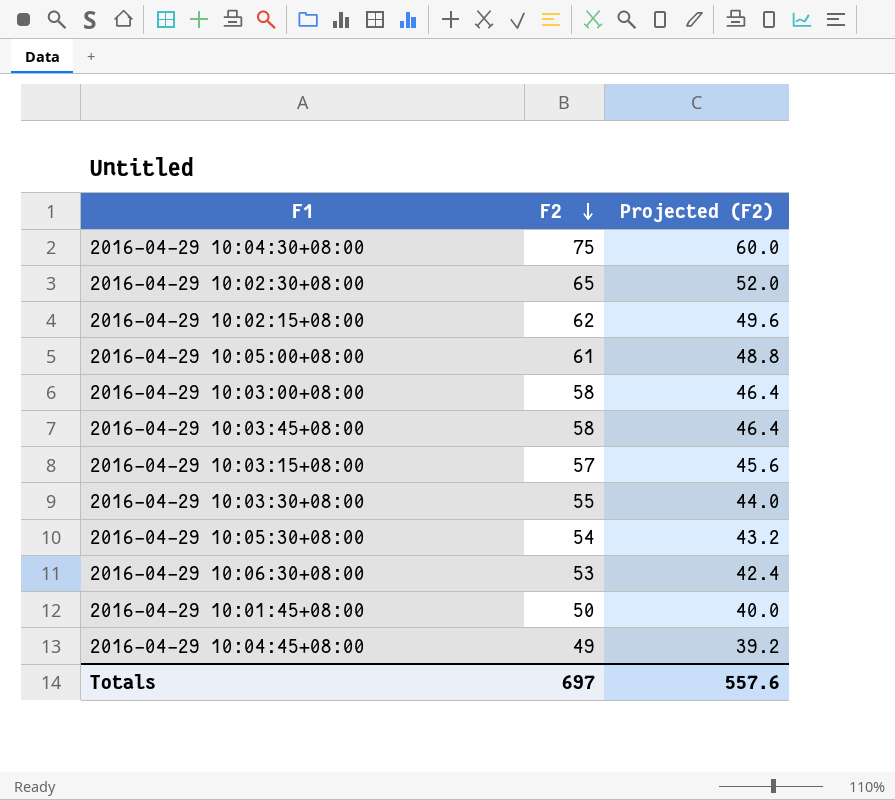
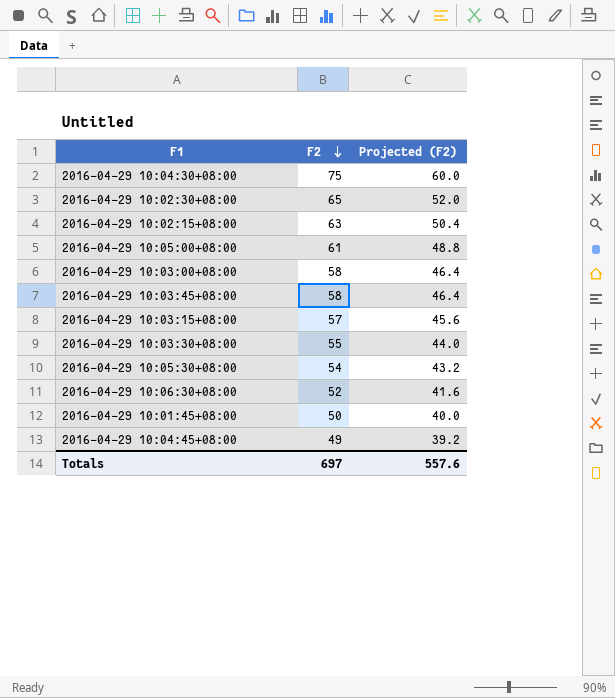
2016-04-29 10:02:15+08:00 | F2: 62 -> 63
2016-04-29 10:02:15+08:00 | Projected (F2): 49.6 -> 50.4
2016-04-29 10:06:30+08:00 | F2: 53 -> 52
2016-04-29 10:06:30+08:00 | Projected (F2): 42.4 -> 41.6

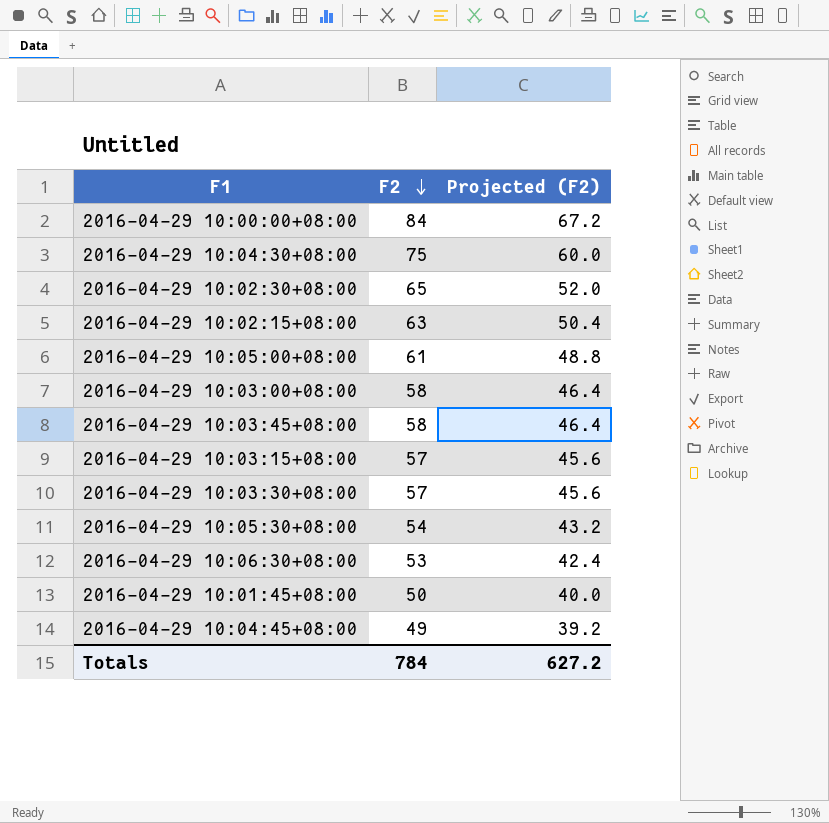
row 2016-04-29 10:00:00+08:00: none -> 84 | 67.2
2016-04-29 10:03:30+08:00 | F2: 55 -> 57
2016-04-29 10:03:30+08:00 | Projected (F2): 44.0 -> 45.6
2016-04-29 10:06:30+08:00 | F2: 52 -> 53
2016-04-29 10:06:30+08:00 | Projected (F2): 41.6 -> 42.4
Totals | F2: 697 -> 784
Totals | Projected (F2): 557.6 -> 627.2

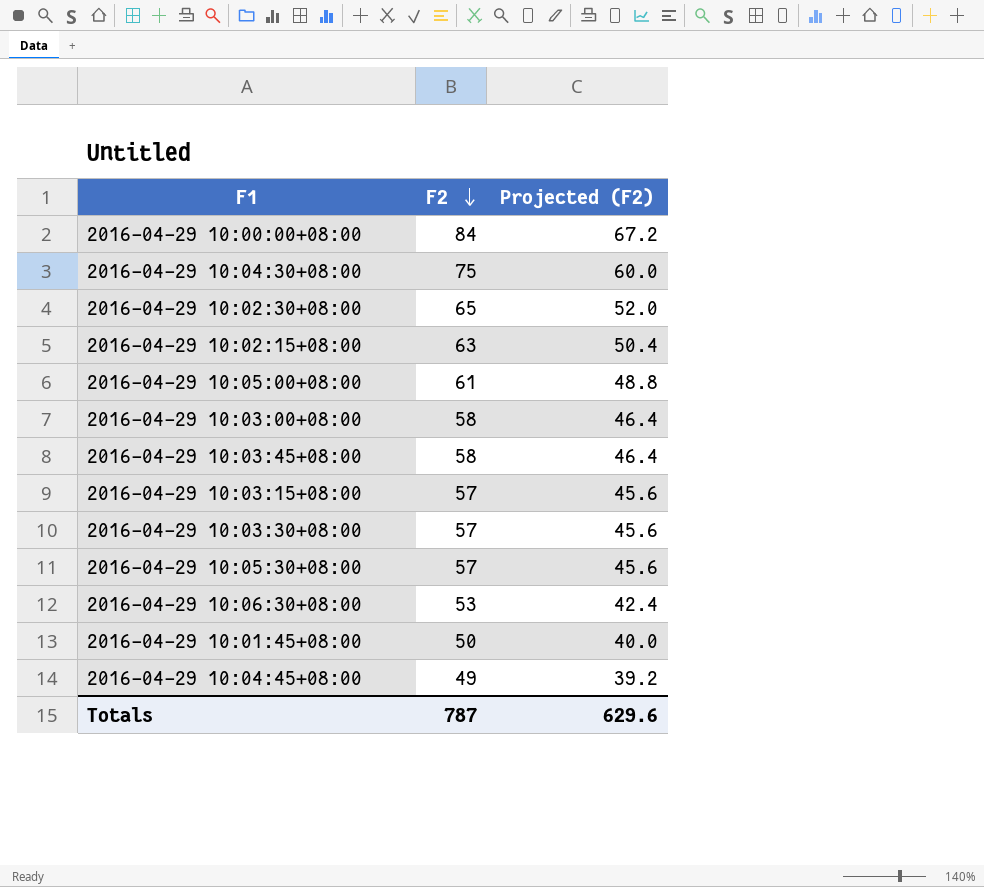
2016-04-29 10:05:30+08:00 | F2: 54 -> 57
2016-04-29 10:05:30+08:00 | Projected (F2): 43.2 -> 45.6
Totals | F2: 784 -> 787
Totals | Projected (F2): 627.2 -> 629.6

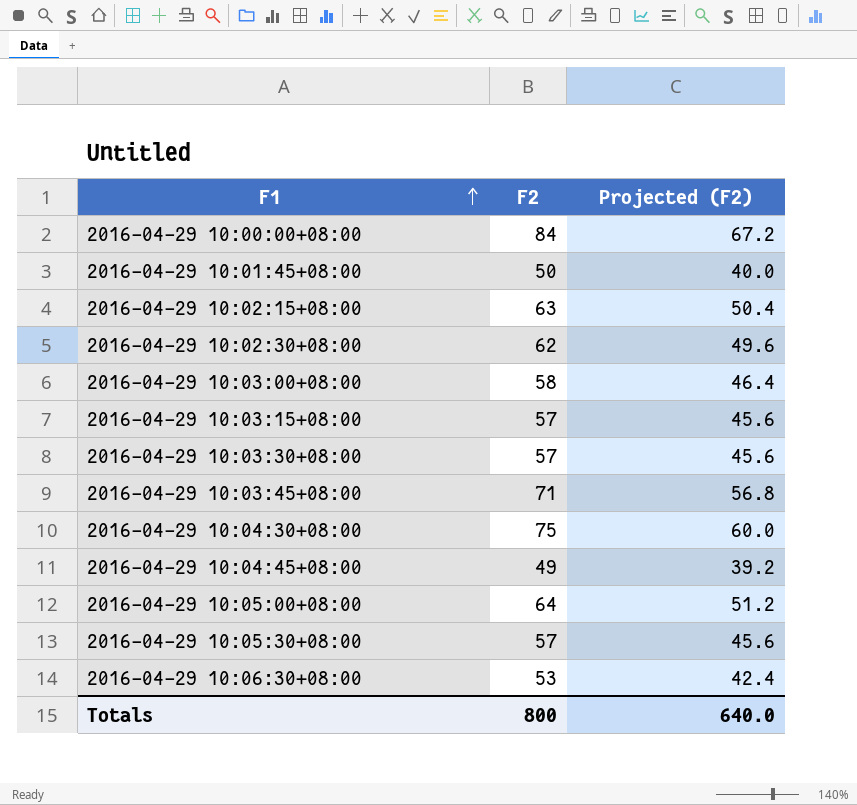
row order: F2 descending -> F1 ascending
2016-04-29 10:02:30+08:00 | F2: 65 -> 62
2016-04-29 10:02:30+08:00 | Projected (F2): 52.0 -> 49.6
2016-04-29 10:03:45+08:00 | F2: 58 -> 71
2016-04-29 10:03:45+08:00 | Projected (F2): 46.4 -> 56.8
2016-04-29 10:05:00+08:00 | F2: 61 -> 64
2016-04-29 10:05:00+08:00 | Projected (F2): 48.8 -> 51.2
Totals | F2: 787 -> 800
Totals | Projected (F2): 629.6 -> 640.0

